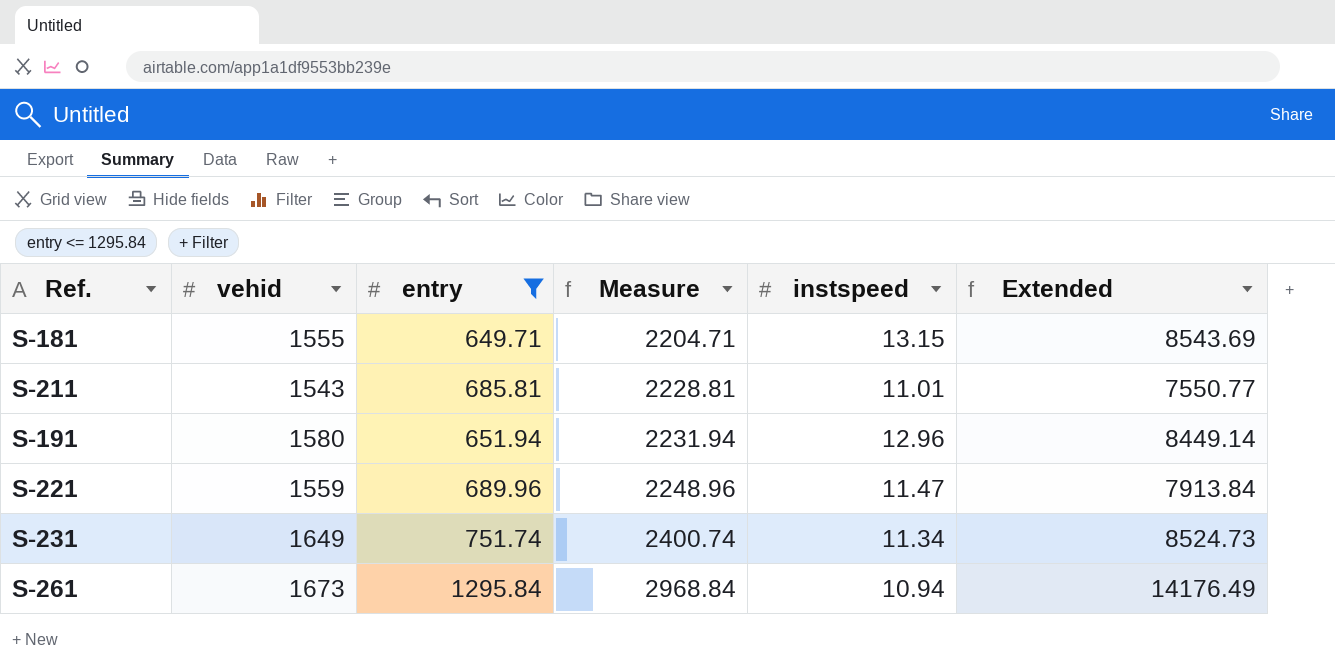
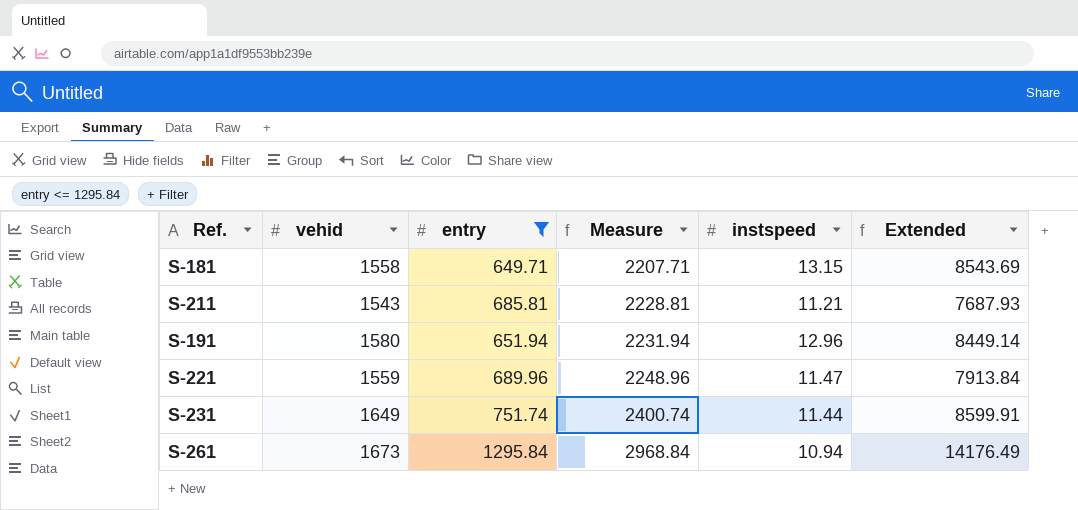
S-181 | vehid: 1555 -> 1558
S-181 | Measure: 2204.71 -> 2207.71
S-211 | instspeed: 11.01 -> 11.21
S-211 | Extended: 7550.77 -> 7687.93
S-231 | instspeed: 11.34 -> 11.44
S-231 | Extended: 8524.73 -> 8599.91

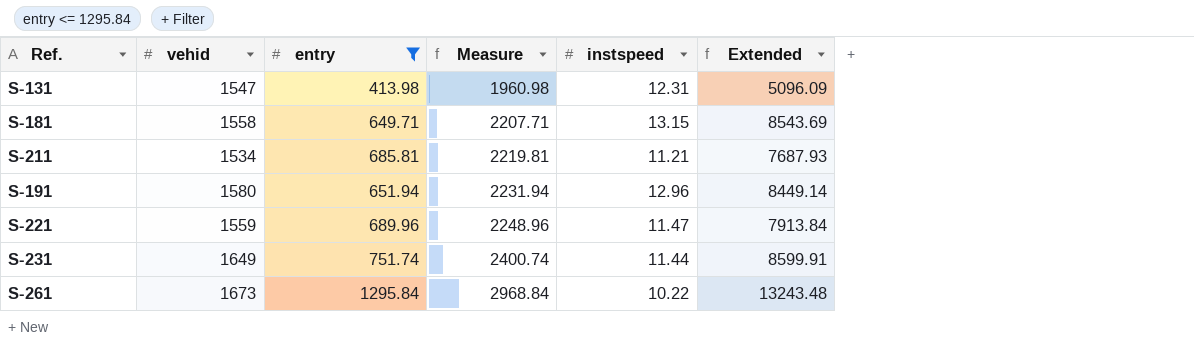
row S-131: none -> 1547 | 413.98 | 1960.98 | 12.31 | 5096.09
S-211 | vehid: 1543 -> 1534
S-211 | Measure: 2228.81 -> 2219.81
S-261 | instspeed: 10.94 -> 10.22
S-261 | Extended: 14176.49 -> 13243.48

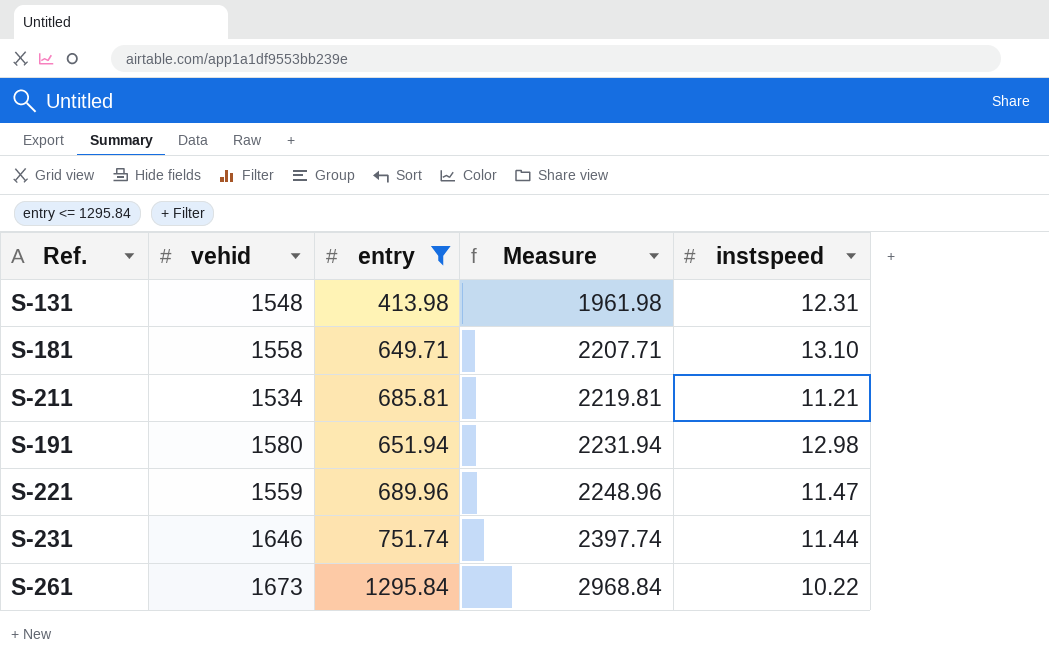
column Extended | formula: [entry] * [instspeed] -> none
S-131 | vehid: 1547 -> 1548
S-131 | Measure: 1960.98 -> 1961.98
S-181 | instspeed: 13.15 -> 13.10
S-191 | instspeed: 12.96 -> 12.98
S-231 | vehid: 1649 -> 1646
S-231 | Measure: 2400.74 -> 2397.74

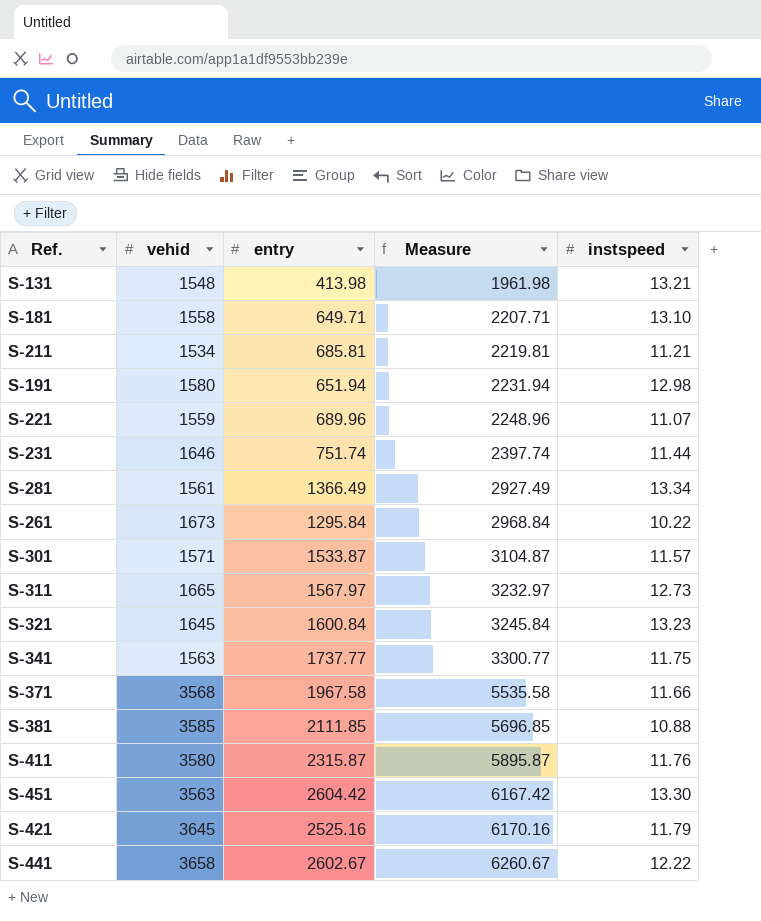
filter: entry <= 1295.84 -> none
S-131 | instspeed: 12.31 -> 13.21
S-221 | instspeed: 11.47 -> 11.07

